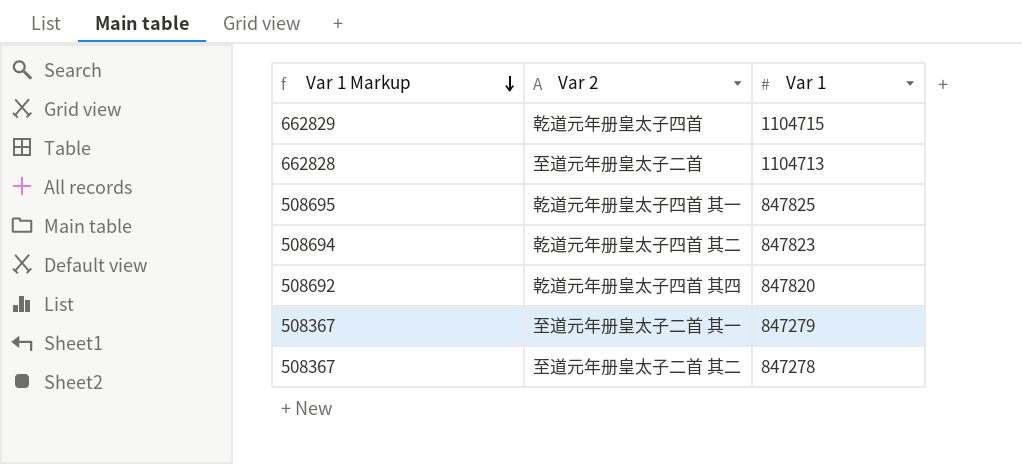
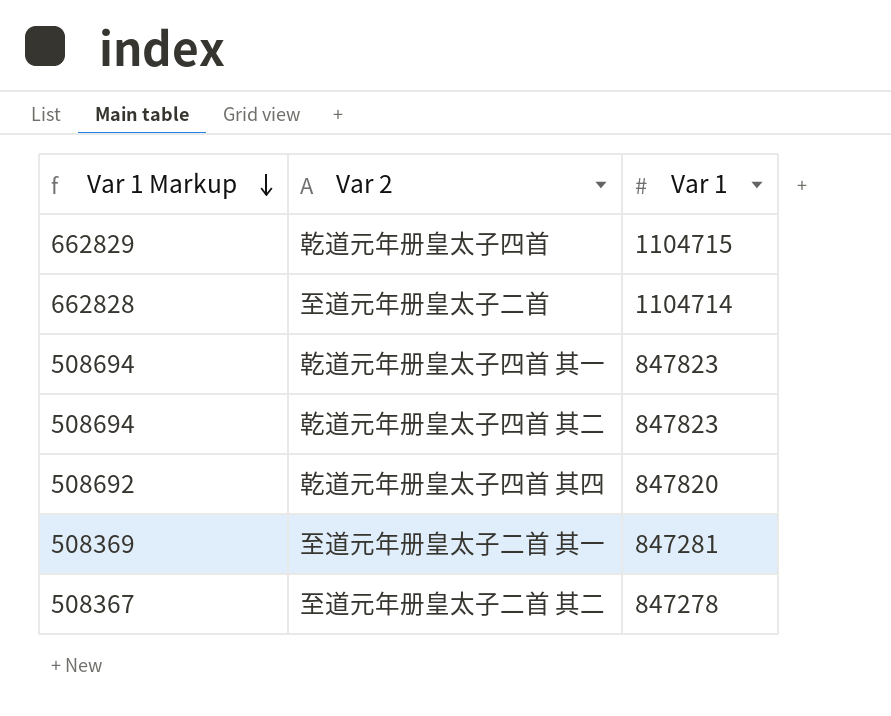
至道元年册皇太子二首 | Var 1: 1104713 -> 1104714
乾道元年册皇太子四首 其一 | Var 1 Markup: 508695 -> 508694
乾道元年册皇太子四首 其一 | Var 1: 847825 -> 847823
至道元年册皇太子二首 其一 | Var 1 Markup: 508367 -> 508369
至道元年册皇太子二首 其一 | Var 1: 847279 -> 847281

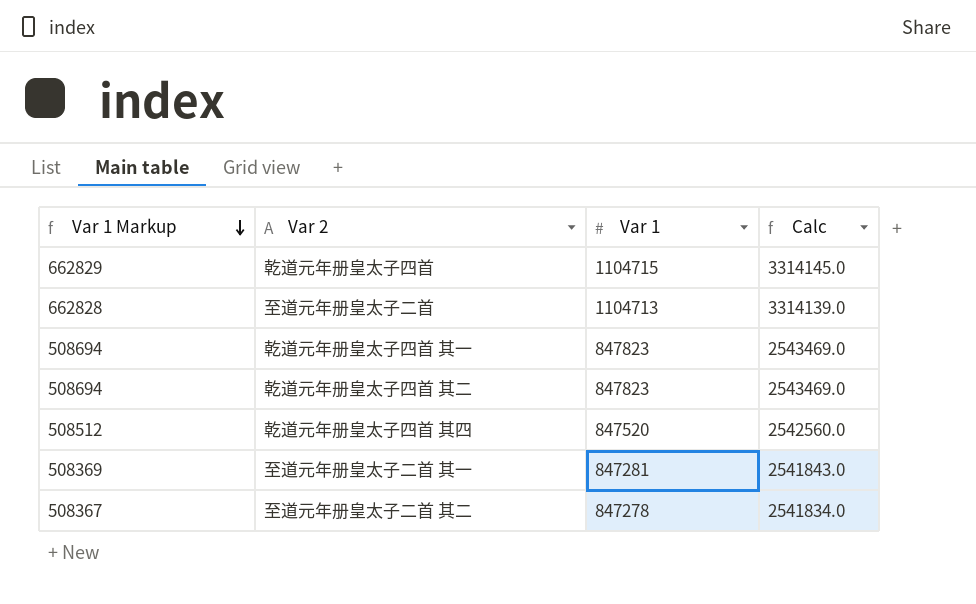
column Calc | formula: none -> [Var 1] * 3
至道元年册皇太子二首 | Var 1: 1104714 -> 1104713
乾道元年册皇太子四首 其四 | Var 1 Markup: 508692 -> 508512
乾道元年册皇太子四首 其四 | Var 1: 847820 -> 847520

